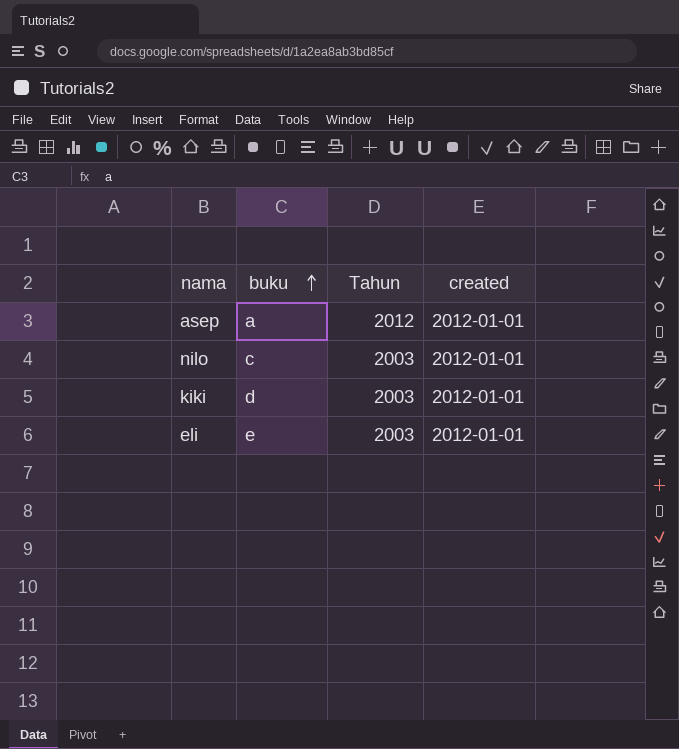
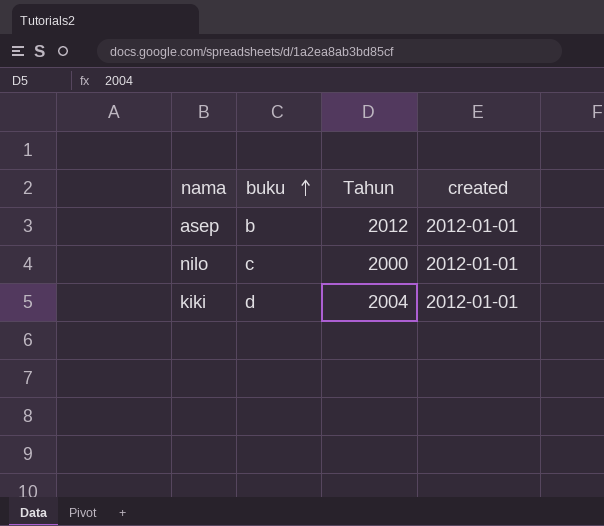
row eli: e | 2003 | 2012-01-01 -> none
asep | buku: a -> b
nilo | Tahun: 2003 -> 2000
kiki | Tahun: 2003 -> 2004

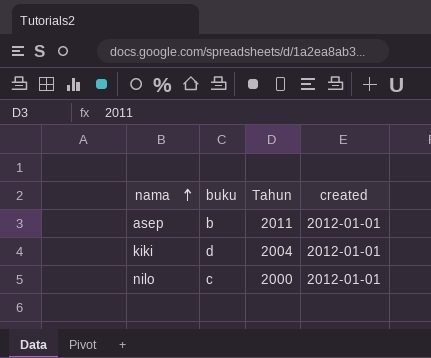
row order: buku ascending -> nama ascending
asep | Tahun: 2012 -> 2011

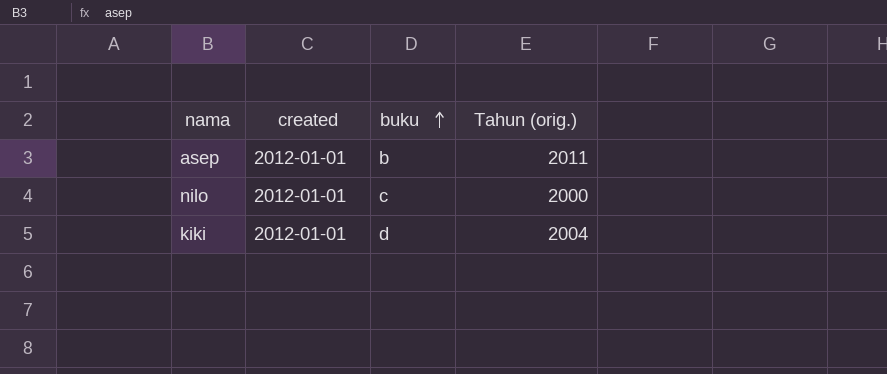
row order: nama ascending -> buku ascending
column created | position: 4 -> 2
column name: Tahun -> Tahun (orig.)

